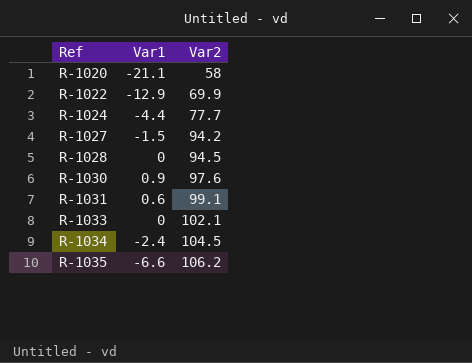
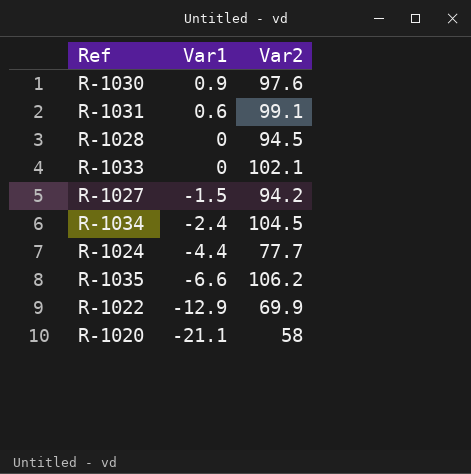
row order: Ref ascending -> Var1 descending

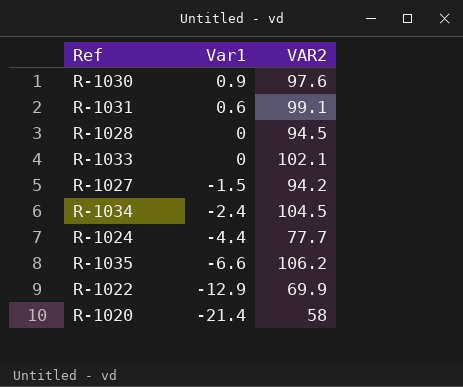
column name: Var2 -> VAR2
R-1020 | Var1: -21.1 -> -21.4

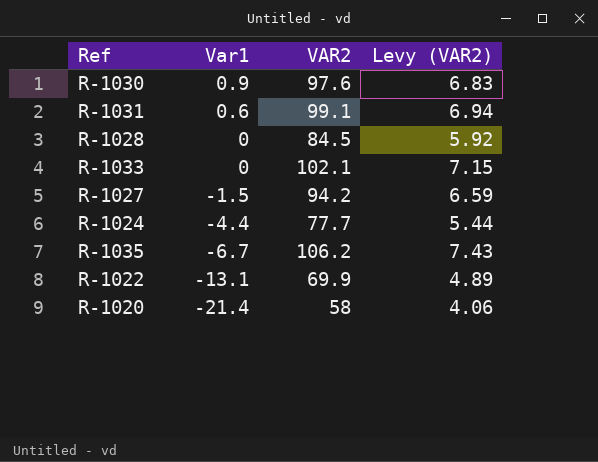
column Levy (VAR2) | formula: none -> [VAR2] * 0.07
row R-1034: -2.4 | 104.5 -> none
R-1028 | VAR2: 94.5 -> 84.5
R-1035 | Var1: -6.6 -> -6.7
R-1022 | Var1: -12.9 -> -13.1

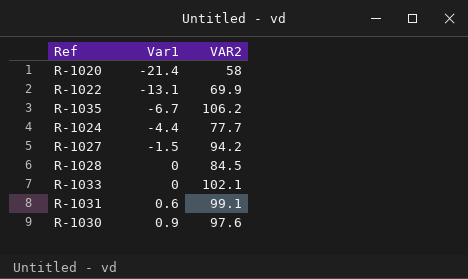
row order: Var1 descending -> Var1 ascending
column Levy (VAR2) | formula: [VAR2] * 0.07 -> none

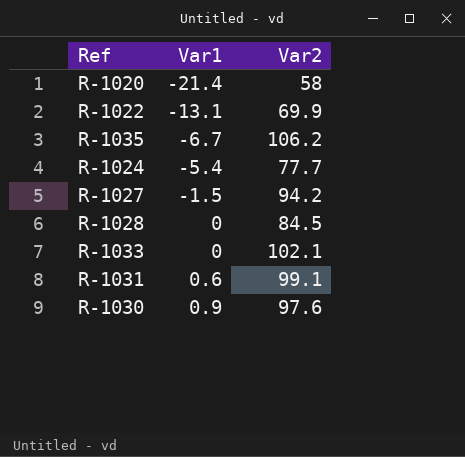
column name: VAR2 -> Var2
R-1024 | Var1: -4.4 -> -5.4

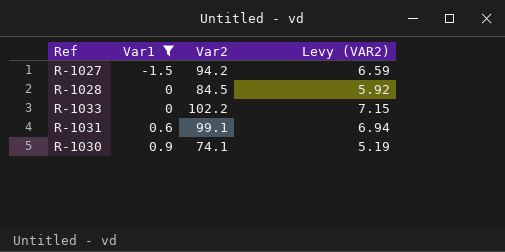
filter: none -> Var1 >= -1.5
column Levy (VAR2) | formula: none -> [Var2] * 0.07
R-1033 | Var2: 102.1 -> 102.2
R-1030 | Var2: 97.6 -> 74.1

